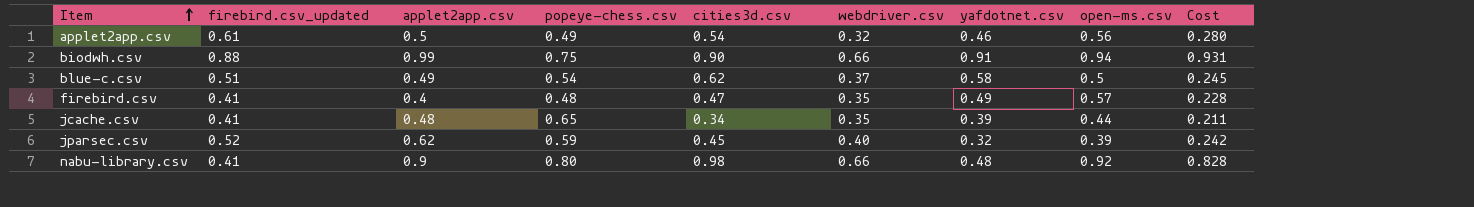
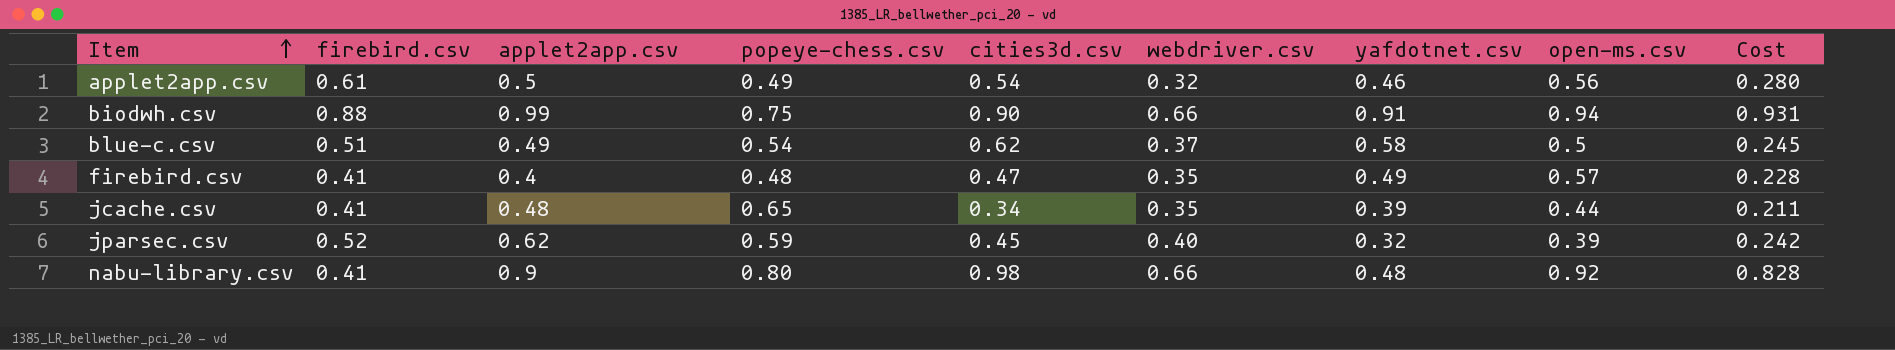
column name: firebird.csv_updated -> firebird.csv

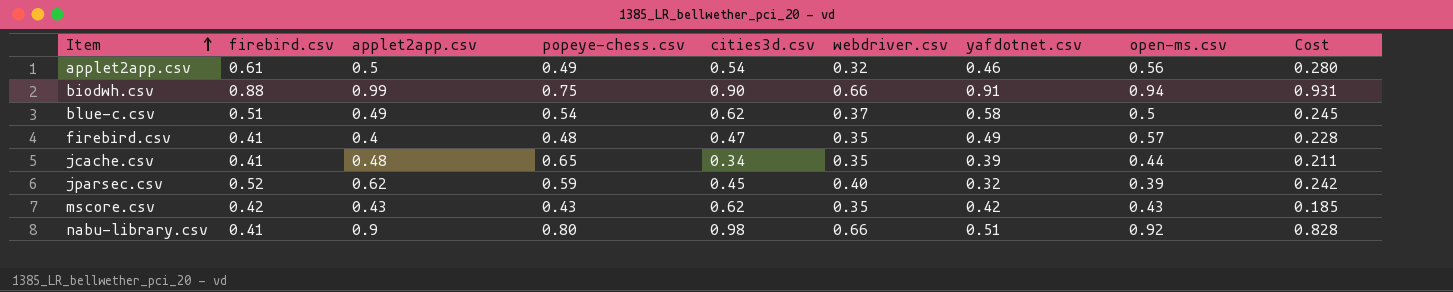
row mscore.csv: none -> 0.42 | 0.43 | 0.43 | 0.62 | 0.35 | 0.42 | 0.43 | 0.185
nabu-library.csv | yafdotnet.csv: 0.48 -> 0.51

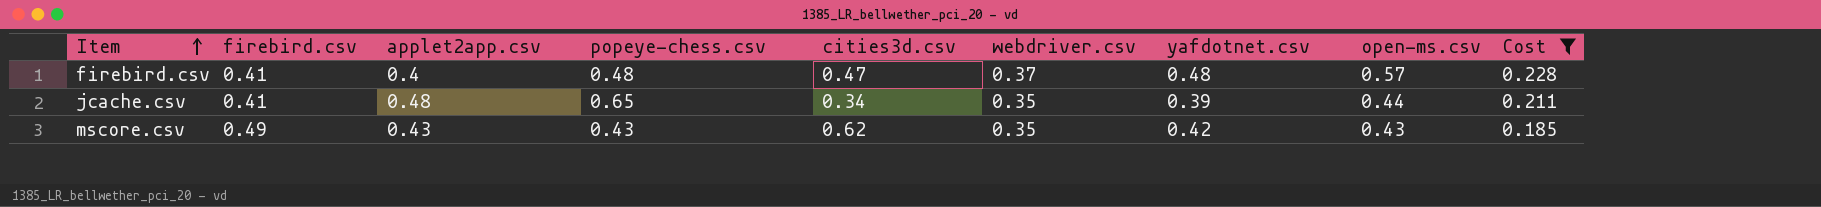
filter: none -> Cost <= 0.228
firebird.csv | webdriver.csv: 0.35 -> 0.37
firebird.csv | yafdotnet.csv: 0.49 -> 0.48
mscore.csv | firebird.csv: 0.42 -> 0.49

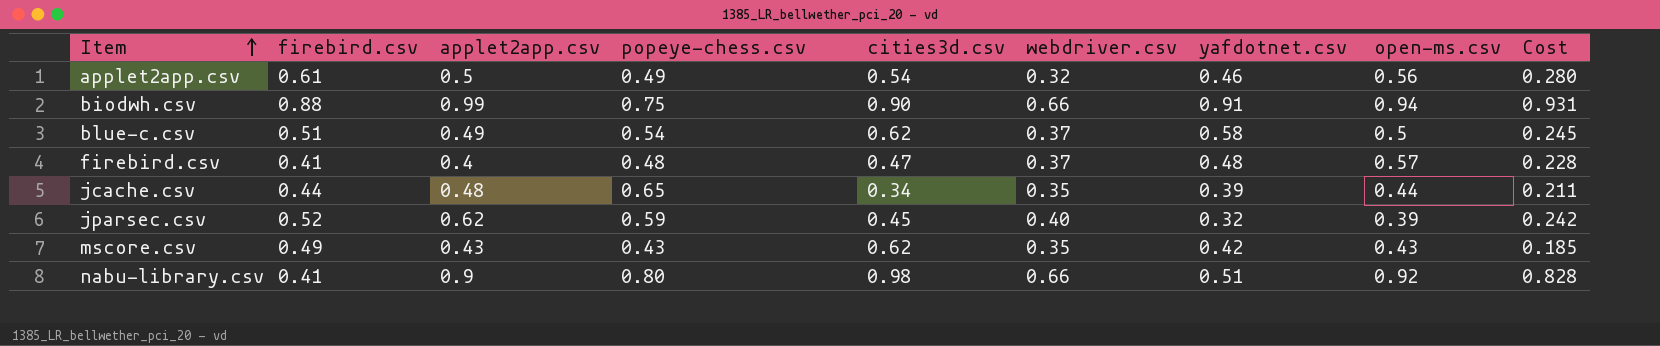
filter: Cost <= 0.228 -> none
jcache.csv | firebird.csv: 0.41 -> 0.44

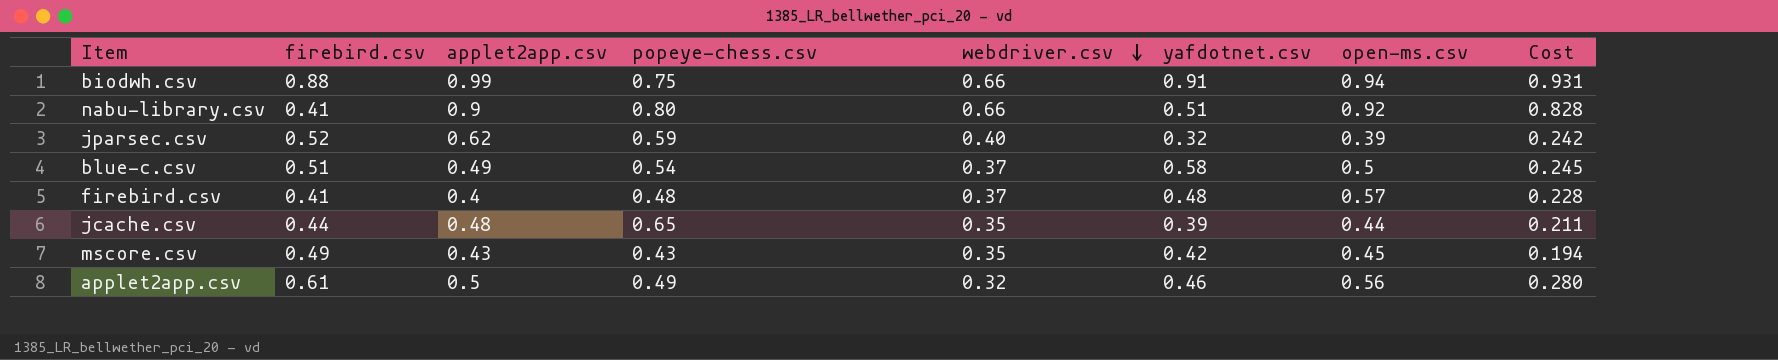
row order: Item ascending -> webdriver.csv descending
column cities3d.csv | position: 5 -> none
mscore.csv | open-ms.csv: 0.43 -> 0.45
mscore.csv | Cost: 0.185 -> 0.194

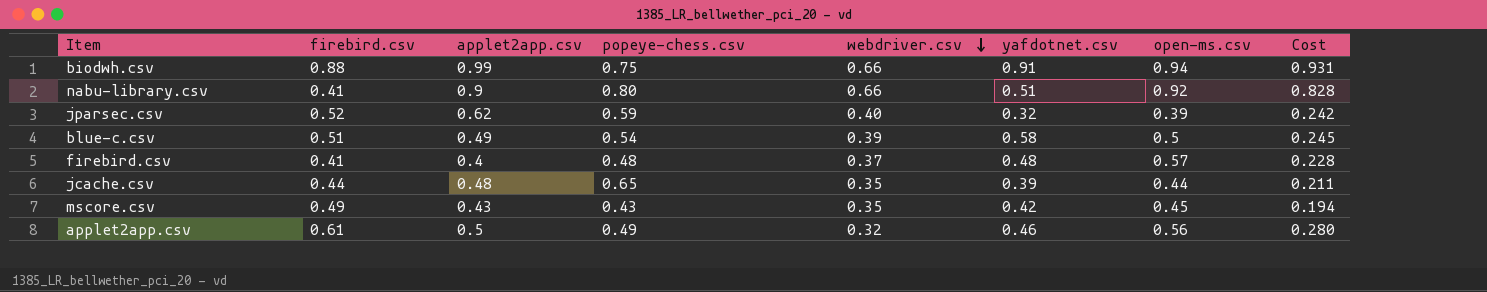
blue-c.csv | webdriver.csv: 0.37 -> 0.39

